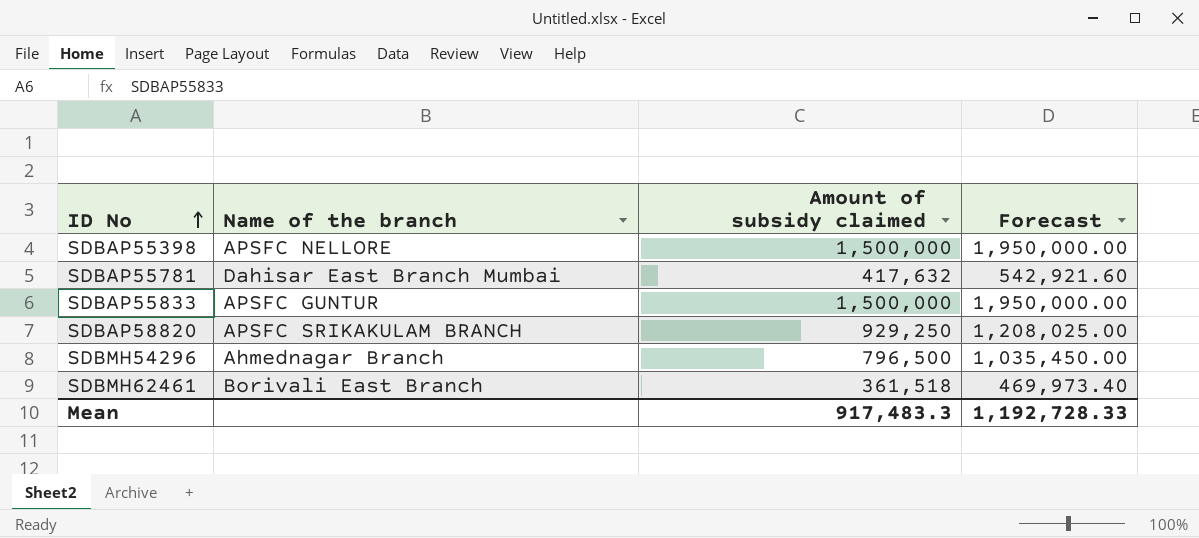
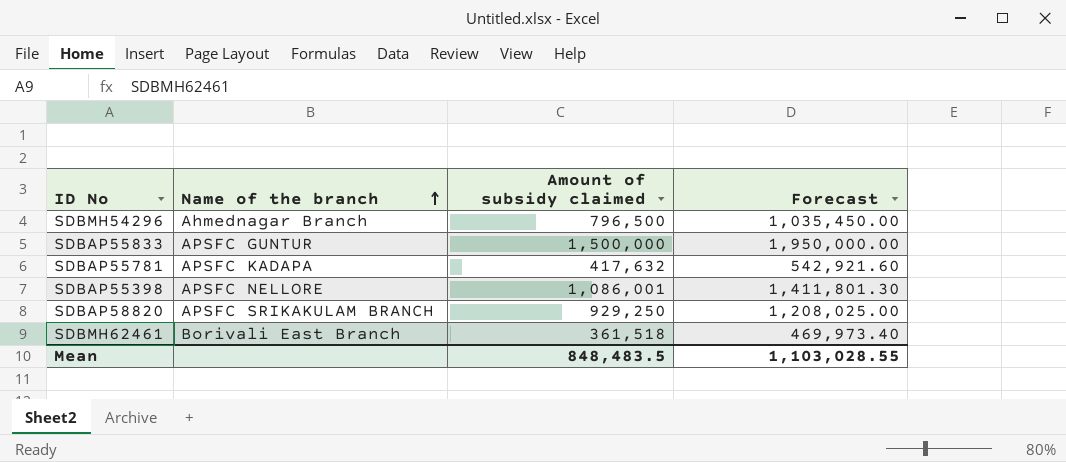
row order: ID No ascending -> Name of the branch ascending
SDBAP55781 | Name of the branch: Dahisar East Branch Mumbai -> APSFC KADAPA
SDBAP55398 | Amount of subsidy claimed: 1,500,000 -> 1,086,001
SDBAP55398 | Forecast: 1,950,000.00 -> 1,411,801.30
Mean | Amount of subsidy claimed: 917,483.3 -> 848,483.5
Mean | Forecast: 1,192,728.33 -> 1,103,028.55

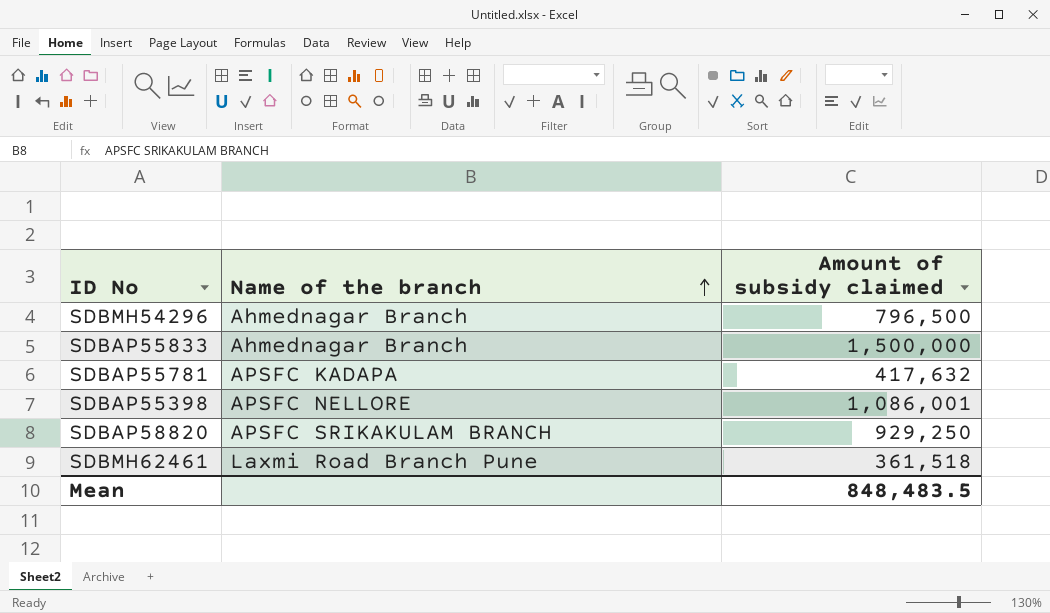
column Forecast | formula: [Amount of subsidy claimed] * 1.3 -> none
SDBAP55833 | Name of the branch: APSFC GUNTUR -> Ahmednagar Branch
SDBMH62461 | Name of the branch: Borivali East Branch -> Laxmi Road Branch Pune

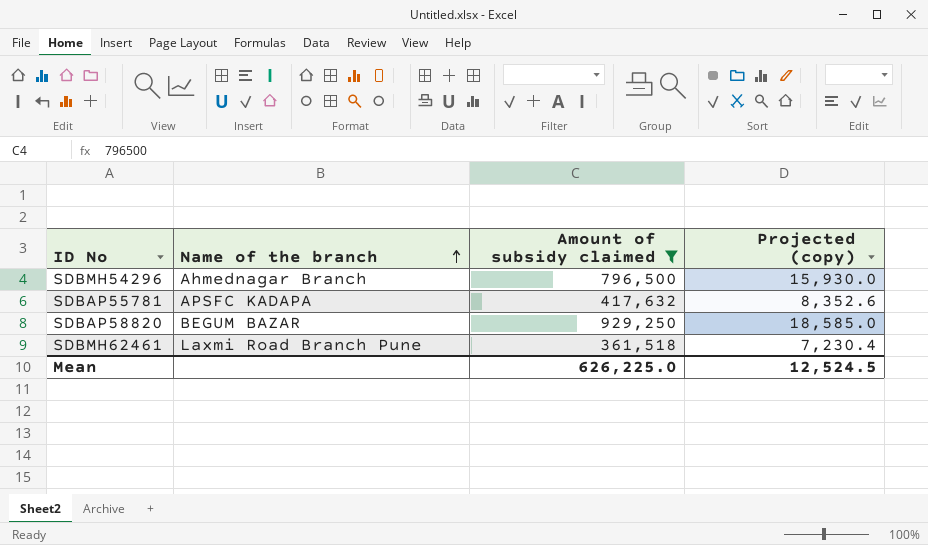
filter: none -> Amount of subsidy claimed <= 929,250
column Projected (copy) | formula: none -> [Amount of subsidy claimed] * 0.02
SDBAP58820 | Name of the branch: APSFC SRIKAKULAM BRANCH -> BEGUM BAZAR
Mean | Amount of subsidy claimed: 848,483.5 -> 626,225.0

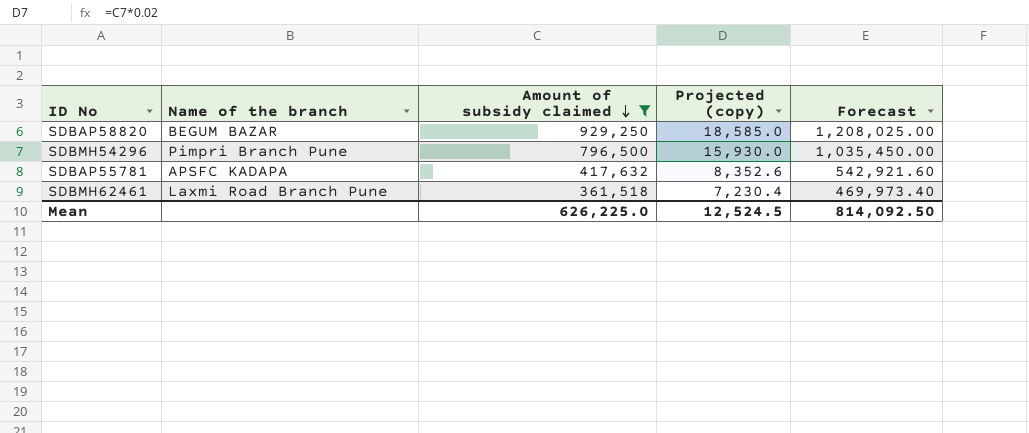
row order: Name of the branch ascending -> Amount of subsidy claimed descending
column Forecast | formula: none -> [Amount of subsidy claimed] * 1.3
SDBMH54296 | Name of the branch: Ahmednagar Branch -> Pimpri Branch Pune

